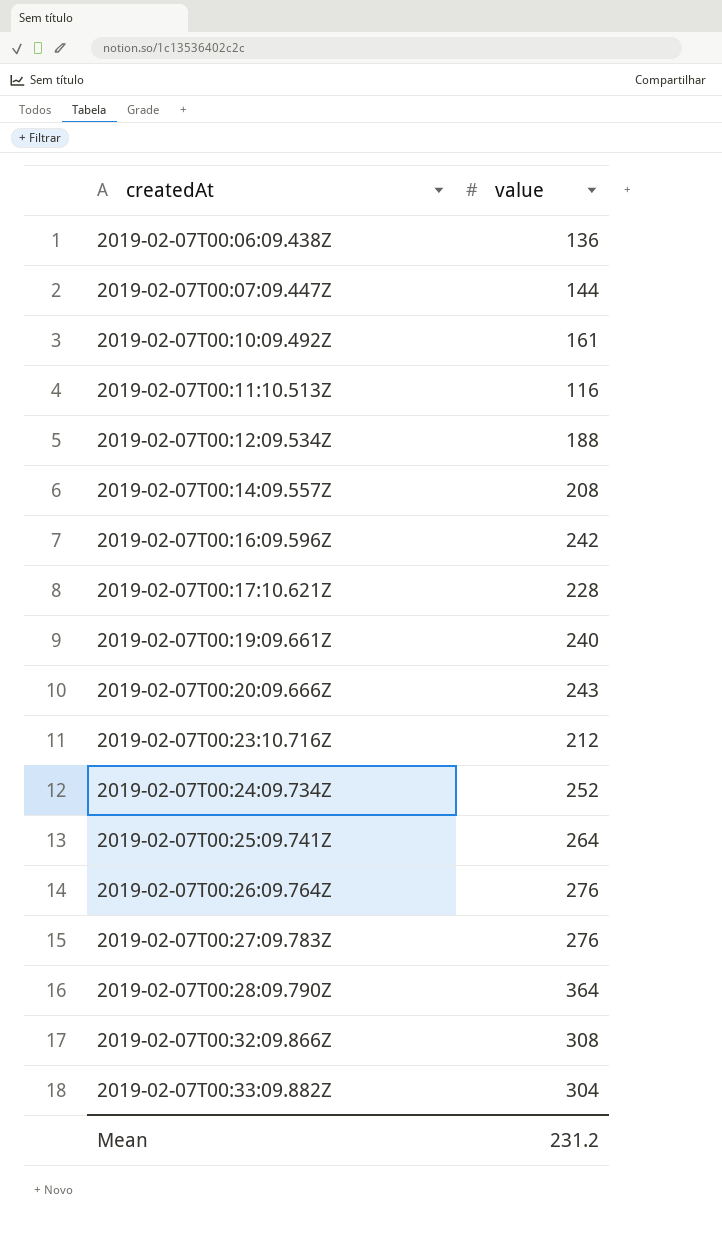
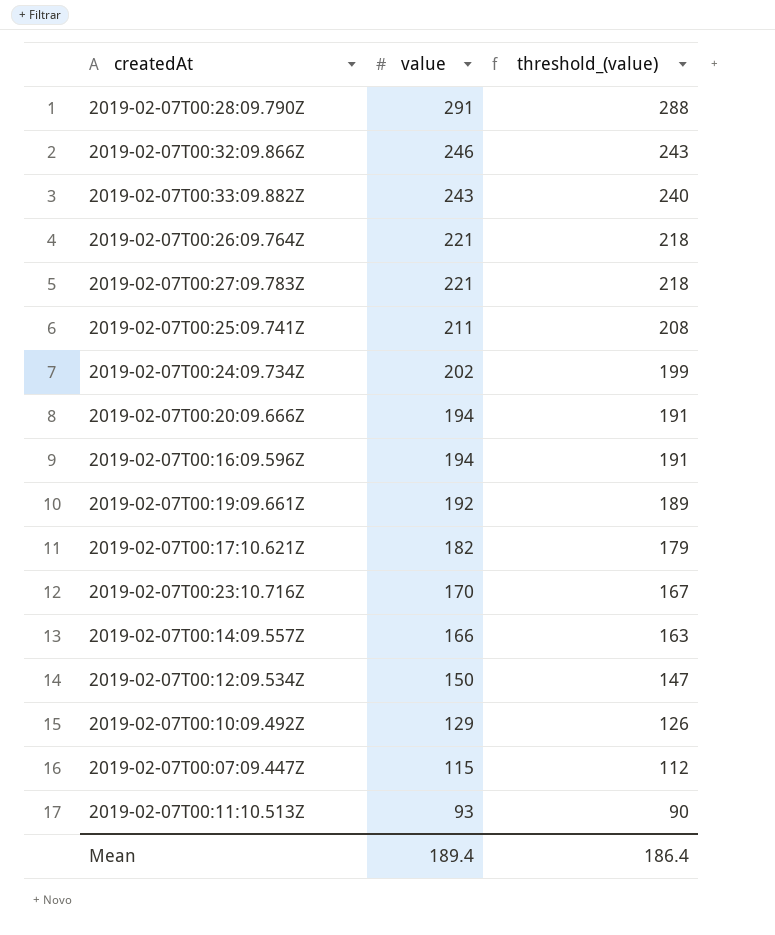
row order: createdAt ascending -> value descending
column threshold_(value) | formula: none -> [value] - 3
row 2019-02-07T00:06:09.438Z: 136 -> none
2019-02-07T00:28:09.790Z | value: 364 -> 291
2019-02-07T00:32:09.866Z | value: 308 -> 246
2019-02-07T00:33:09.882Z | value: 304 -> 243
2019-02-07T00:26:09.764Z | value: 276 -> 221
2019-02-07T00:27:09.783Z | value: 276 -> 221
2019-02-07T00:25:09.741Z | value: 264 -> 211
2019-02-07T00:24:09.734Z | value: 252 -> 202
2019-02-07T00:20:09.666Z | value: 243 -> 194
2019-02-07T00:16:09.596Z | value: 242 -> 194
2019-02-07T00:19:09.661Z | value: 240 -> 192
2019-02-07T00:17:10.621Z | value: 228 -> 182
2019-02-07T00:23:10.716Z | value: 212 -> 170
2019-02-07T00:14:09.557Z | value: 208 -> 166
2019-02-07T00:12:09.534Z | value: 188 -> 150
2019-02-07T00:10:09.492Z | value: 161 -> 129
2019-02-07T00:07:09.447Z | value: 144 -> 115
2019-02-07T00:11:10.513Z | value: 116 -> 93
Mean | value: 231.2 -> 189.4

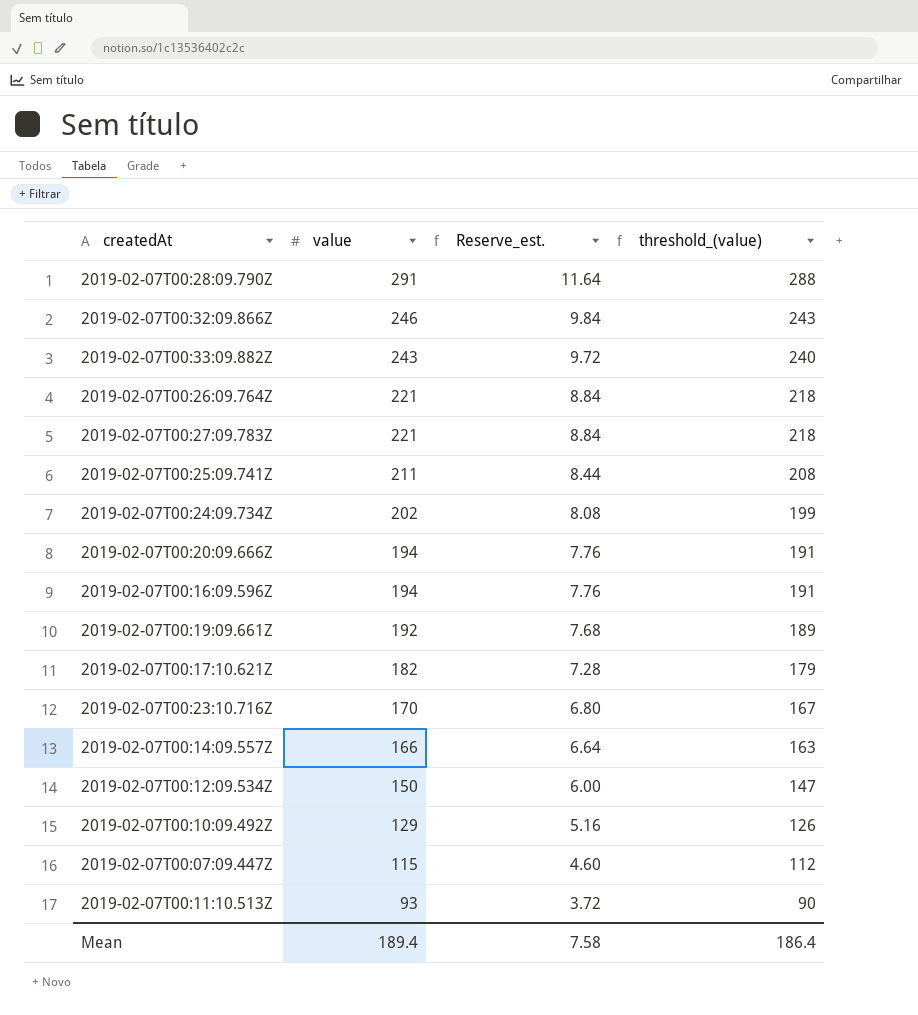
column Reserve_est. | formula: none -> [value] * 0.04

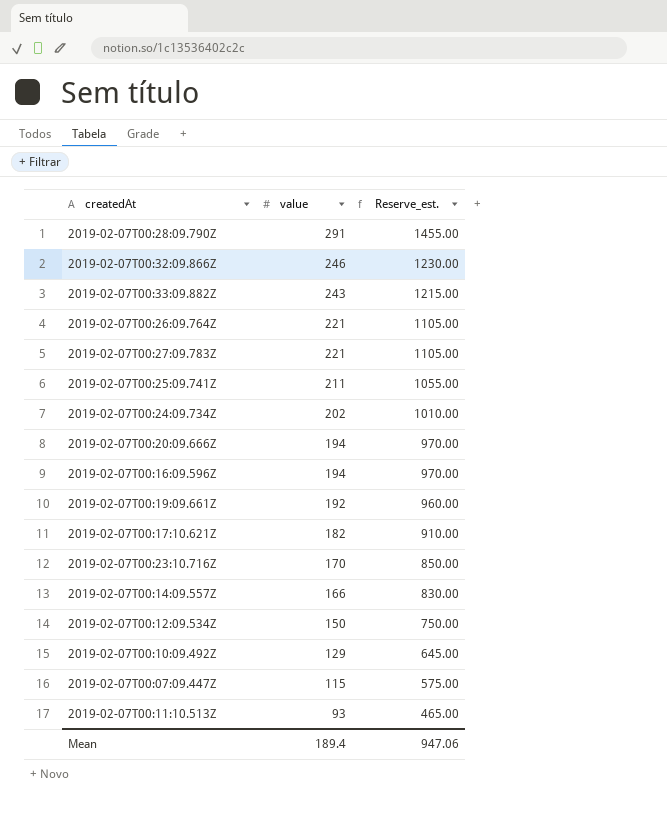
column threshold_(value) | formula: [value] - 3 -> none
column Reserve_est. | formula: [value] * 0.04 -> [value] * 5
Mean | Reserve_est.: 7.58 -> 947.06

